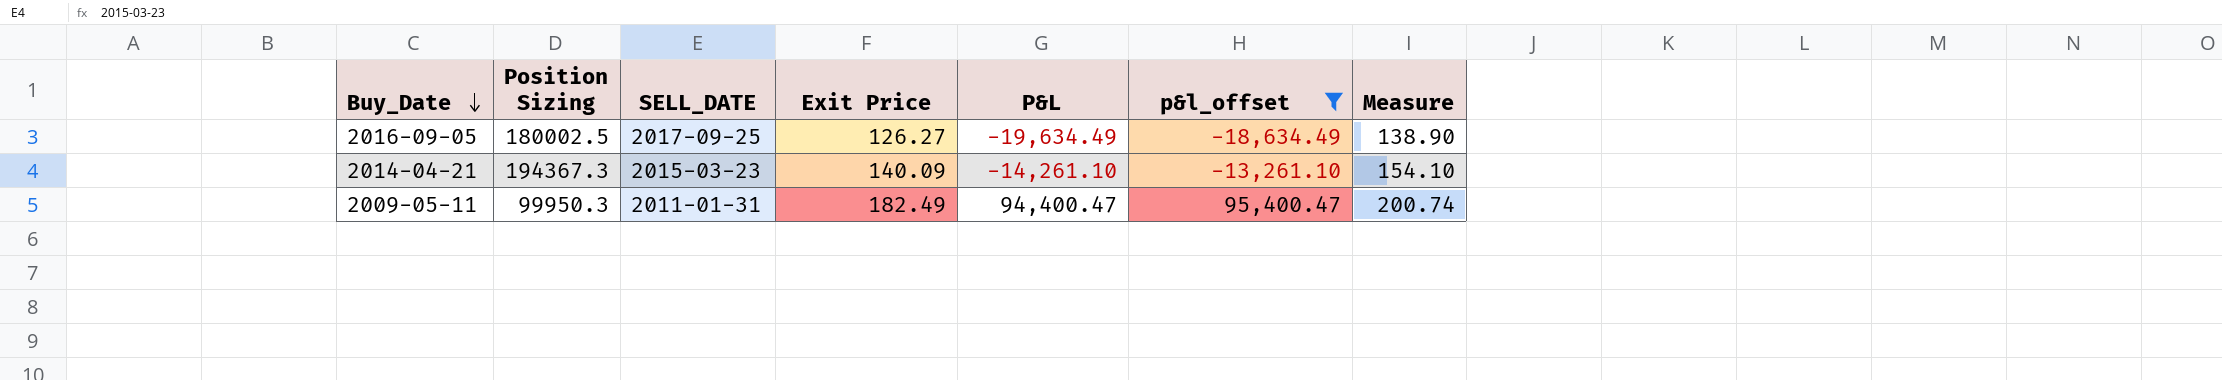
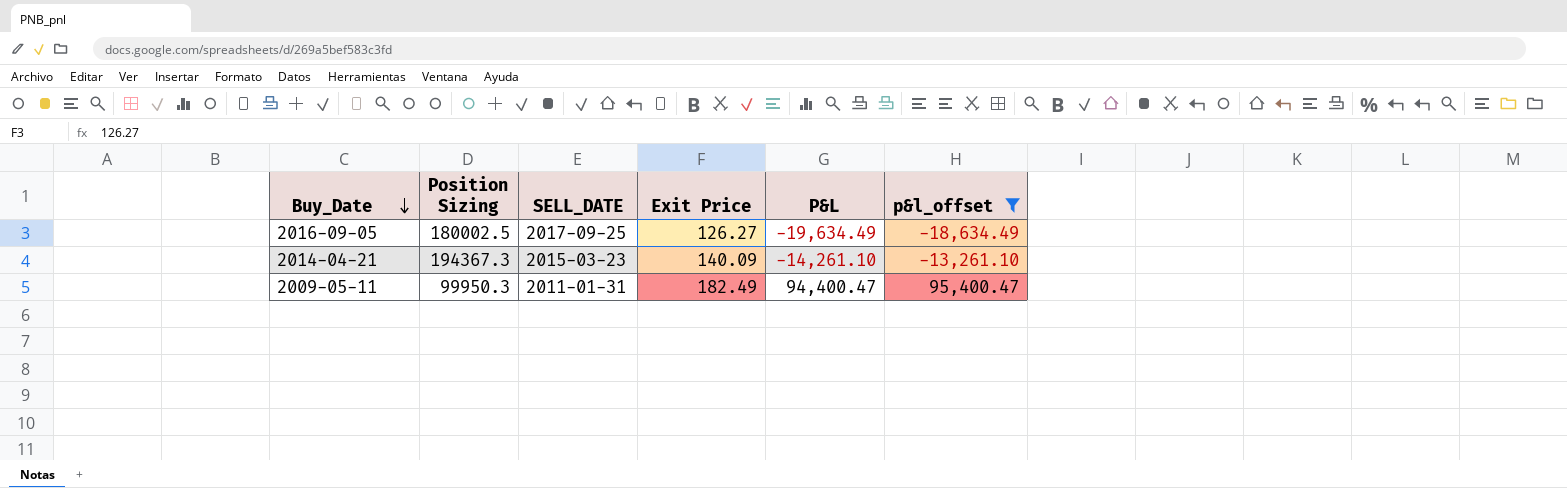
column Measure | formula: [Exit Price] * 1.1 -> none

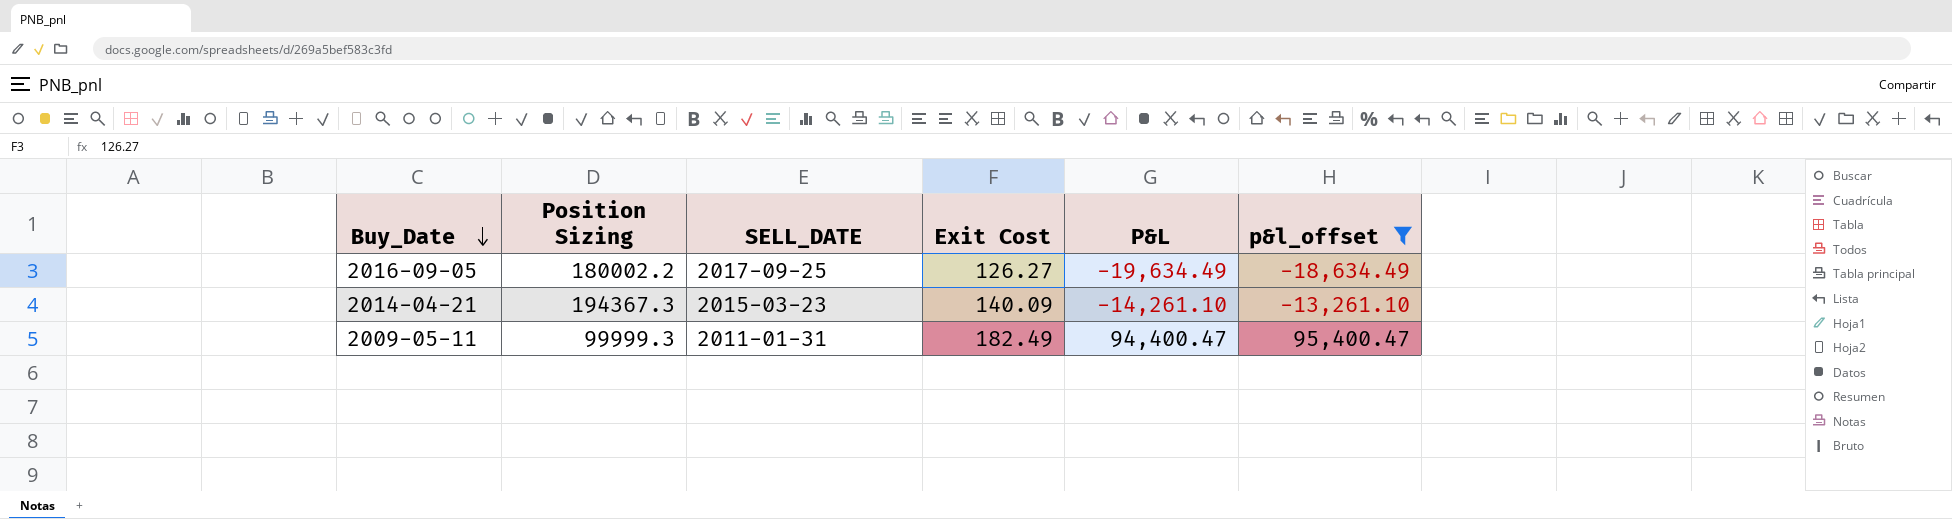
column name: Exit Price -> Exit Cost
2016-09-05 | Position Sizing: 180002.5 -> 180002.2
2009-05-11 | Position Sizing: 99950.3 -> 99999.3

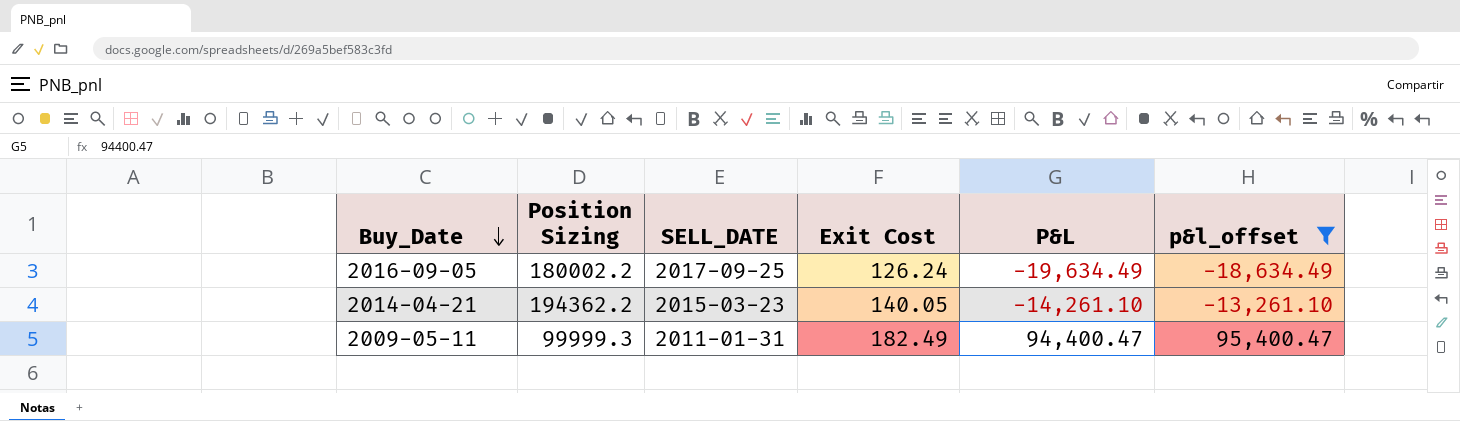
2016-09-05 | Exit Cost: 126.27 -> 126.24
2014-04-21 | Position Sizing: 194367.3 -> 194362.2
2014-04-21 | Exit Cost: 140.09 -> 140.05

